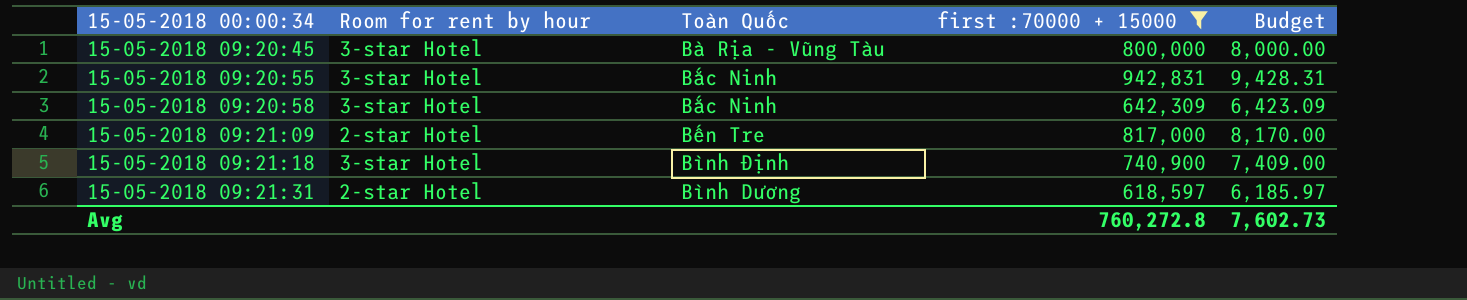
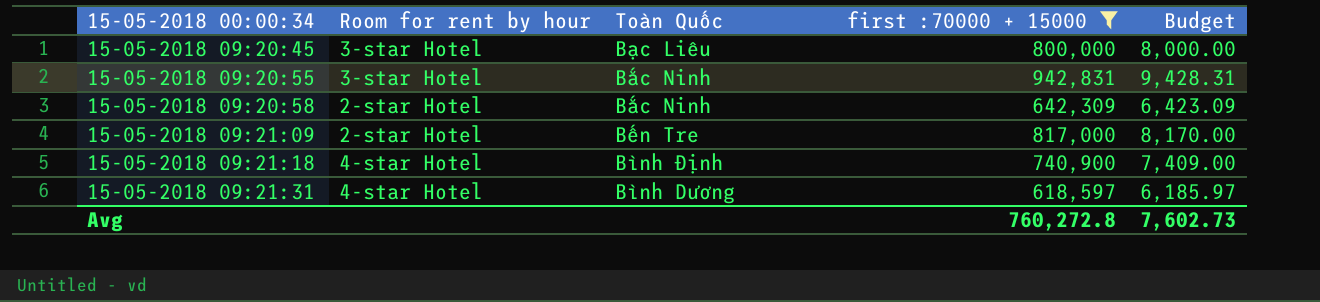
15-05-2018 09:20:45 | Toàn Quốc: Bà Rịa - Vũng Tàu -> Bạc Liêu
15-05-2018 09:20:58 | Room for rent by hour: 3-star Hotel -> 2-star Hotel
15-05-2018 09:21:18 | Room for rent by hour: 3-star Hotel -> 4-star Hotel
15-05-2018 09:21:31 | Room for rent by hour: 2-star Hotel -> 4-star Hotel

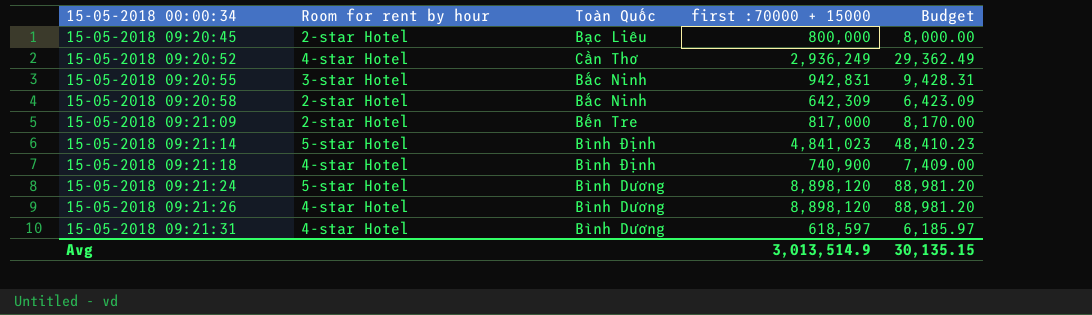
filter: first :70000 + 15000 <= 942,831 -> none
15-05-2018 09:20:45 | Room for rent by hour: 3-star Hotel -> 2-star Hotel
Avg | first :70000 + 15000: 760,272.8 -> 3,013,514.9
Avg | Budget: 7,602.73 -> 30,135.15

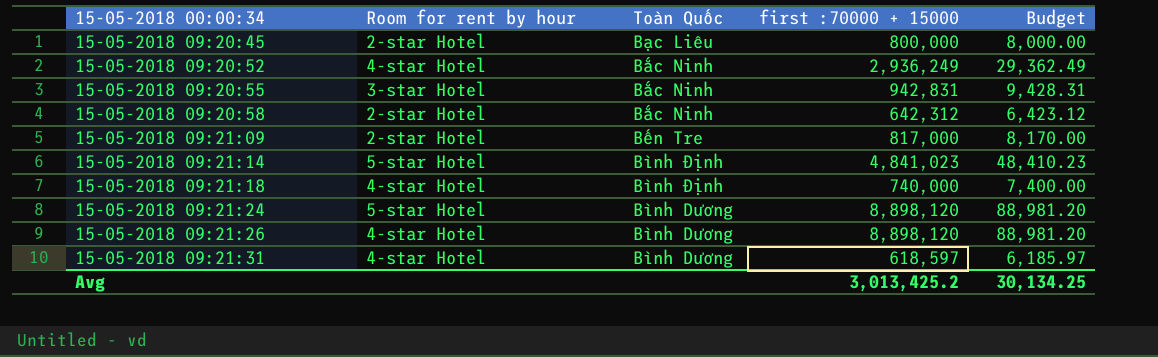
15-05-2018 09:20:52 | Toàn Quốc: Cần Thơ -> Bắc Ninh
15-05-2018 09:20:58 | first :70000 + 15000: 642,309 -> 642,312
15-05-2018 09:20:58 | Budget: 6,423.09 -> 6,423.12
15-05-2018 09:21:18 | first :70000 + 15000: 740,900 -> 740,000
15-05-2018 09:21:18 | Budget: 7,409.00 -> 7,400.00
Avg | first :70000 + 15000: 3,013,514.9 -> 3,013,425.2
Avg | Budget: 30,135.15 -> 30,134.25

